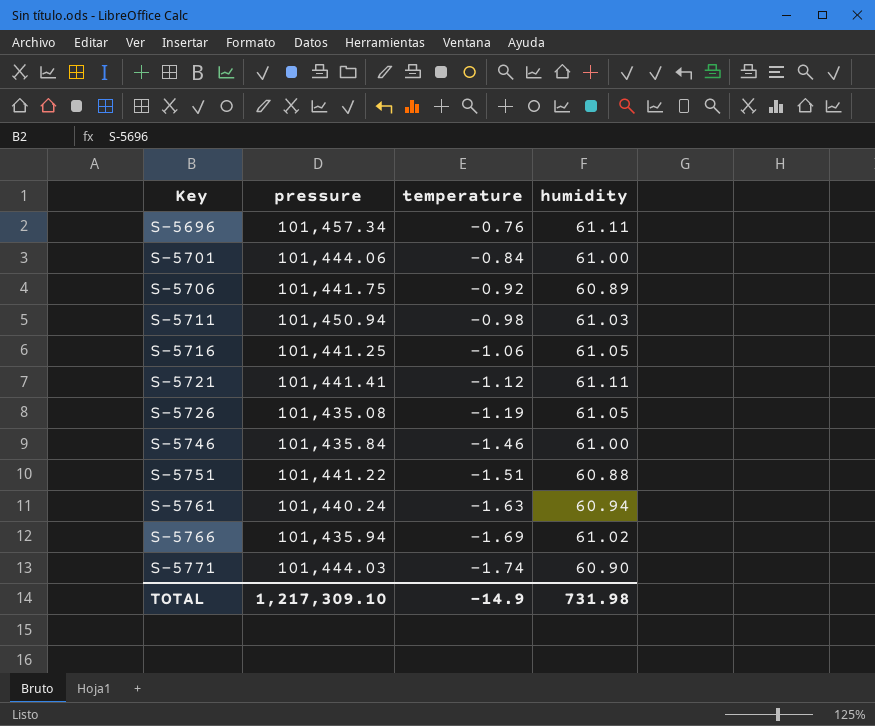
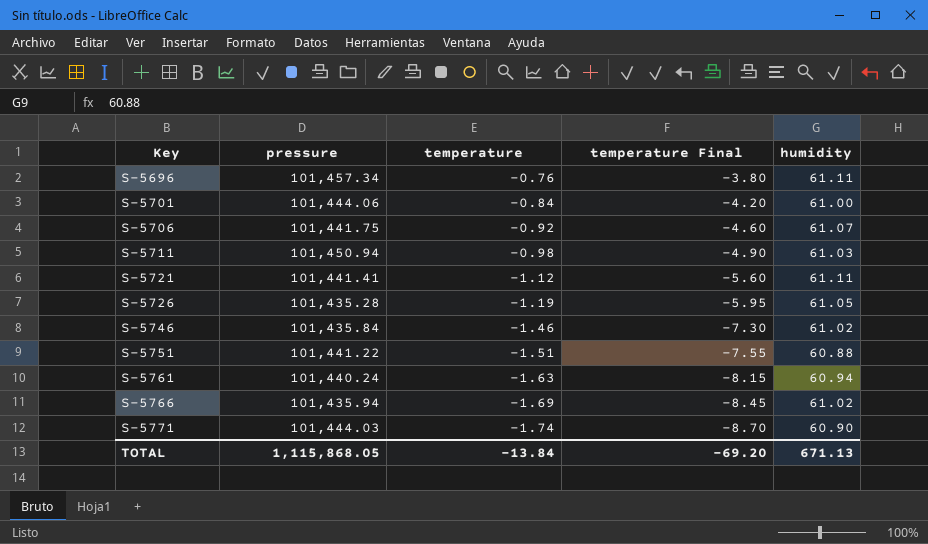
column temperature Final | formula: none -> [temperature] * 5
row S-5716: 101,441.25 | -1.06 | 61.05 -> none
S-5706 | humidity: 60.89 -> 61.07
S-5726 | pressure: 101,435.08 -> 101,435.28
S-5746 | humidity: 61.00 -> 61.02
TOTAL | pressure: 1,217,309.10 -> 1,115,868.05
TOTAL | temperature: -14.9 -> -13.84
TOTAL | humidity: 731.98 -> 671.13

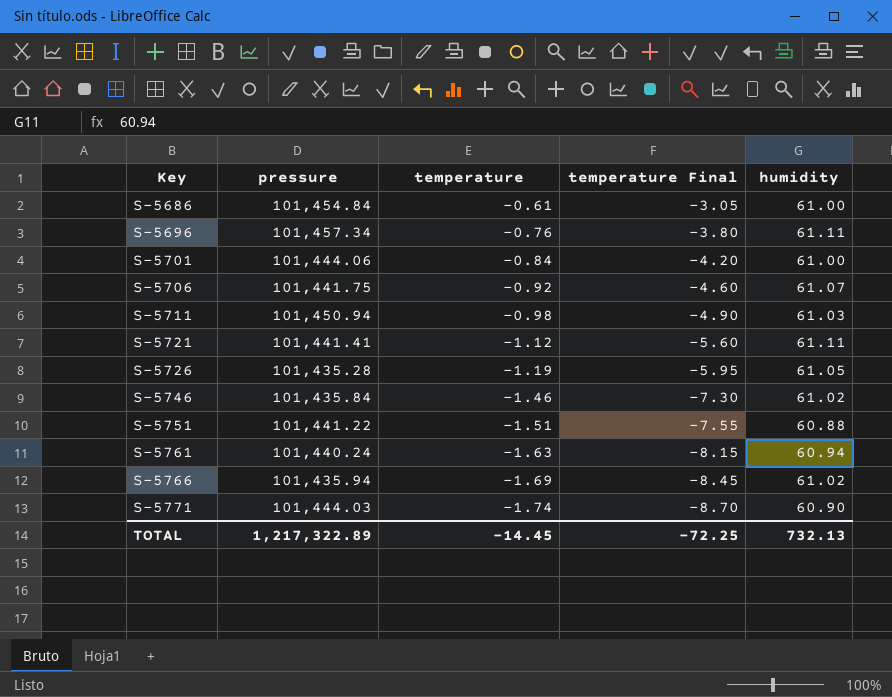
row S-5686: none -> 101,454.84 | -0.61 | -3.05 | 61.00
TOTAL | pressure: 1,115,868.05 -> 1,217,322.89
TOTAL | temperature: -13.84 -> -14.45
TOTAL | temperature Final: -69.20 -> -72.25
TOTAL | humidity: 671.13 -> 732.13

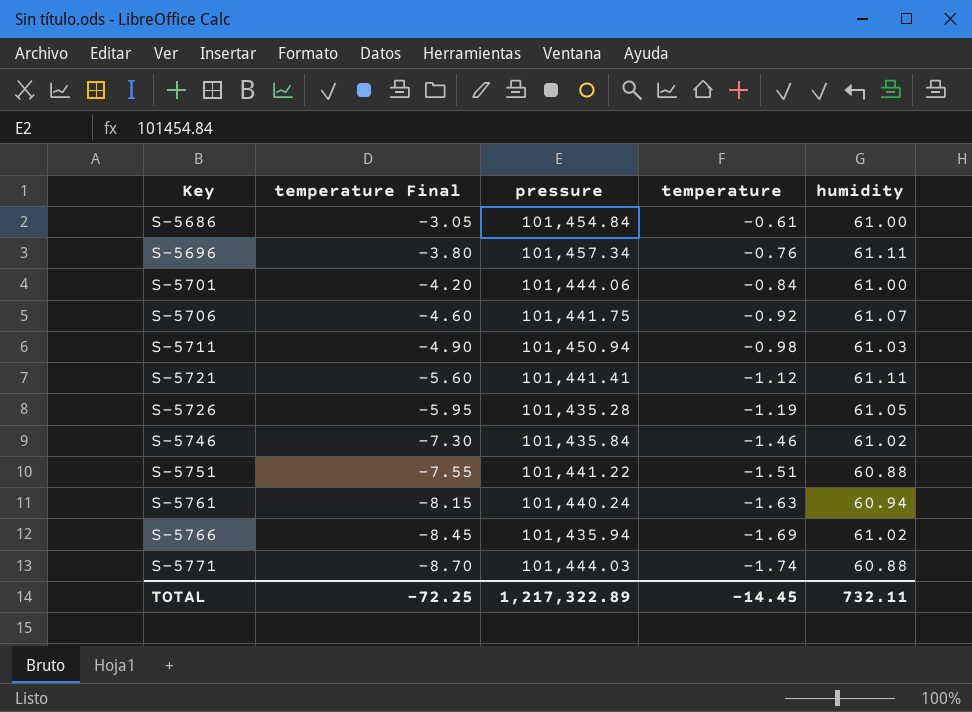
column temperature Final | position: 4 -> 2
S-5771 | humidity: 60.90 -> 60.88
TOTAL | humidity: 732.13 -> 732.11

